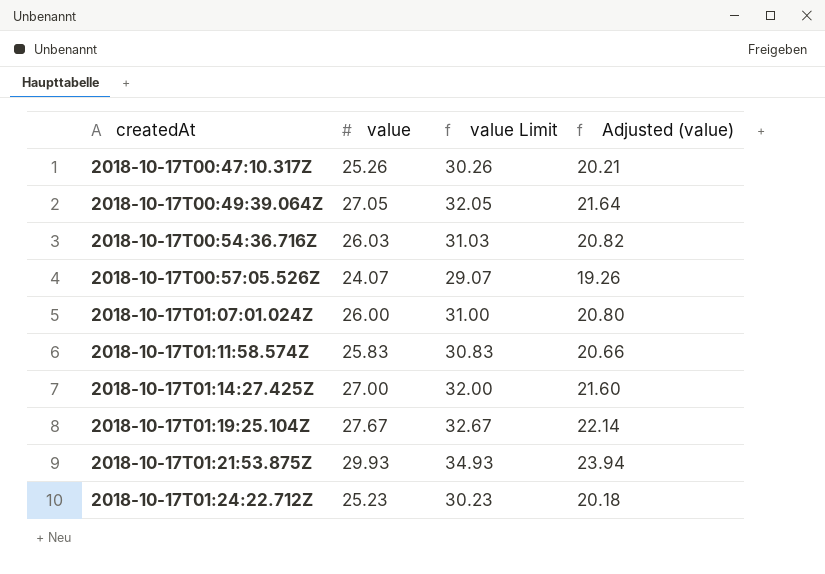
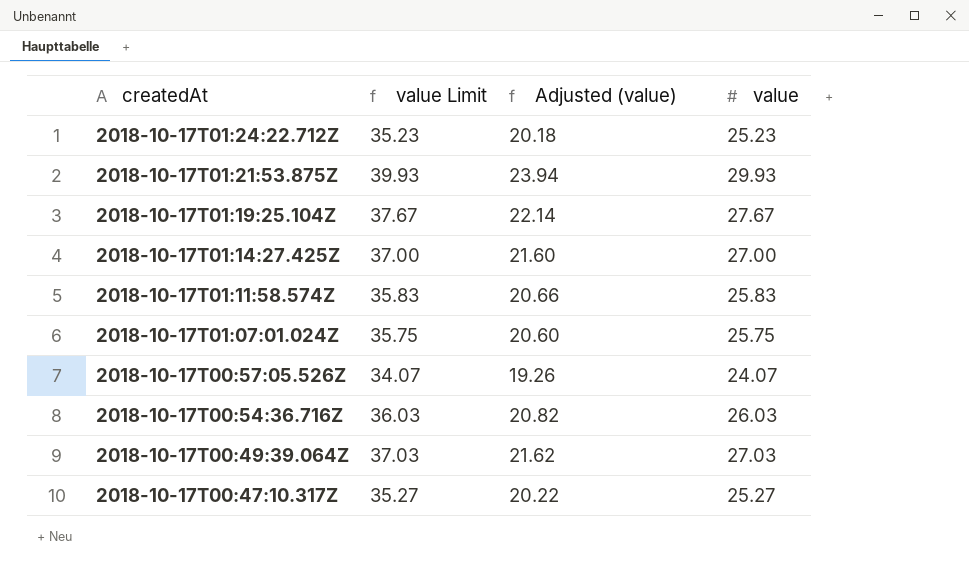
row order: createdAt ascending -> createdAt descending
column value Limit | formula: [value] + 5 -> [value] + 10
column value | position: 2 -> 4
2018-10-17T01:07:01.024Z | Adjusted (value): 20.80 -> 20.60
2018-10-17T01:07:01.024Z | value: 26.00 -> 25.75
2018-10-17T00:49:39.064Z | Adjusted (value): 21.64 -> 21.62
2018-10-17T00:49:39.064Z | value: 27.05 -> 27.03
2018-10-17T00:47:10.317Z | Adjusted (value): 20.21 -> 20.22
2018-10-17T00:47:10.317Z | value: 25.26 -> 25.27

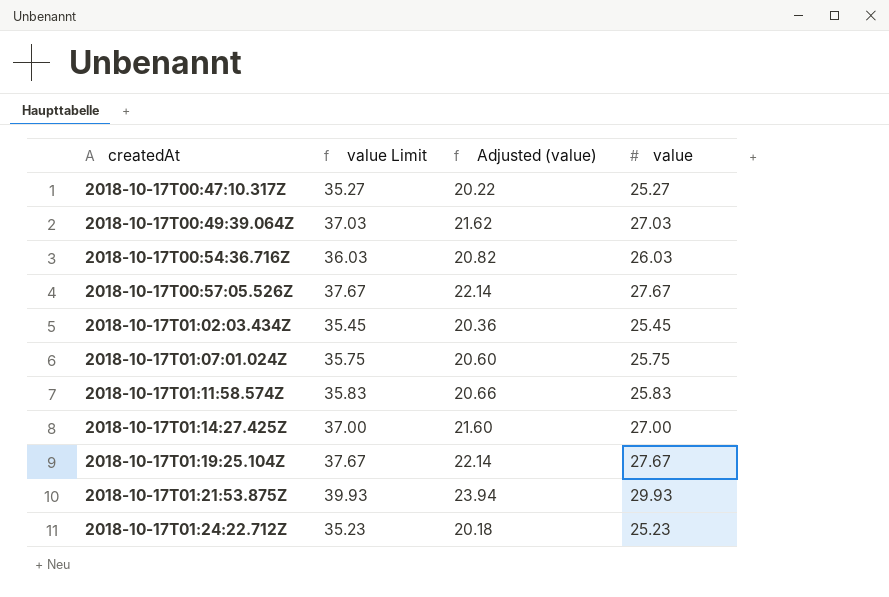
row order: createdAt descending -> createdAt ascending
2018-10-17T00:57:05.526Z | value Limit: 34.07 -> 37.67
2018-10-17T00:57:05.526Z | Adjusted (value): 19.26 -> 22.14
2018-10-17T00:57:05.526Z | value: 24.07 -> 27.67
row 2018-10-17T01:02:03.434Z: none -> 35.45 | 20.36 | 25.45

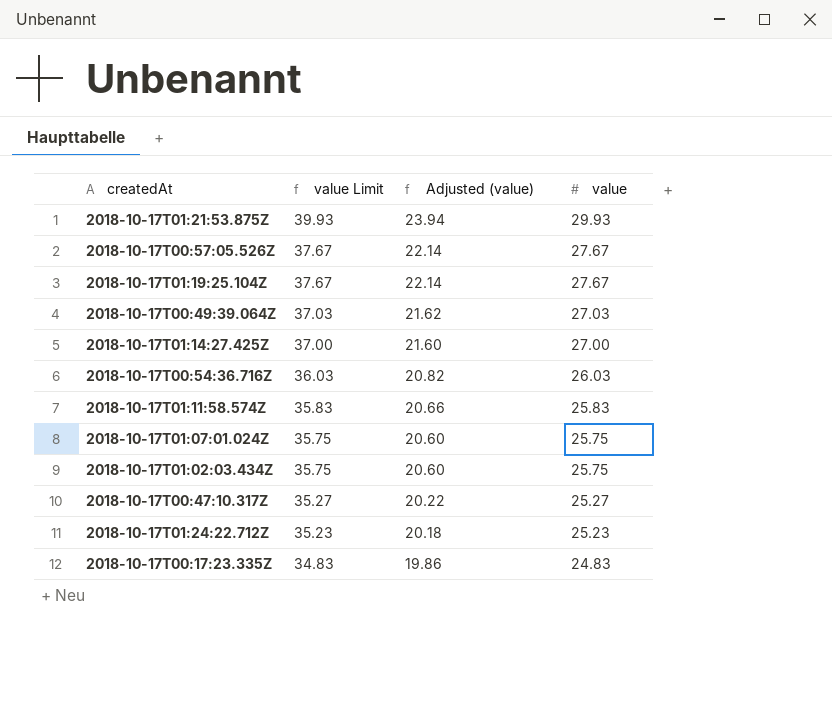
row order: createdAt ascending -> value Limit descending
2018-10-17T01:02:03.434Z | value Limit: 35.45 -> 35.75
2018-10-17T01:02:03.434Z | Adjusted (value): 20.36 -> 20.60
2018-10-17T01:02:03.434Z | value: 25.45 -> 25.75
row 2018-10-17T00:17:23.335Z: none -> 34.83 | 19.86 | 24.83

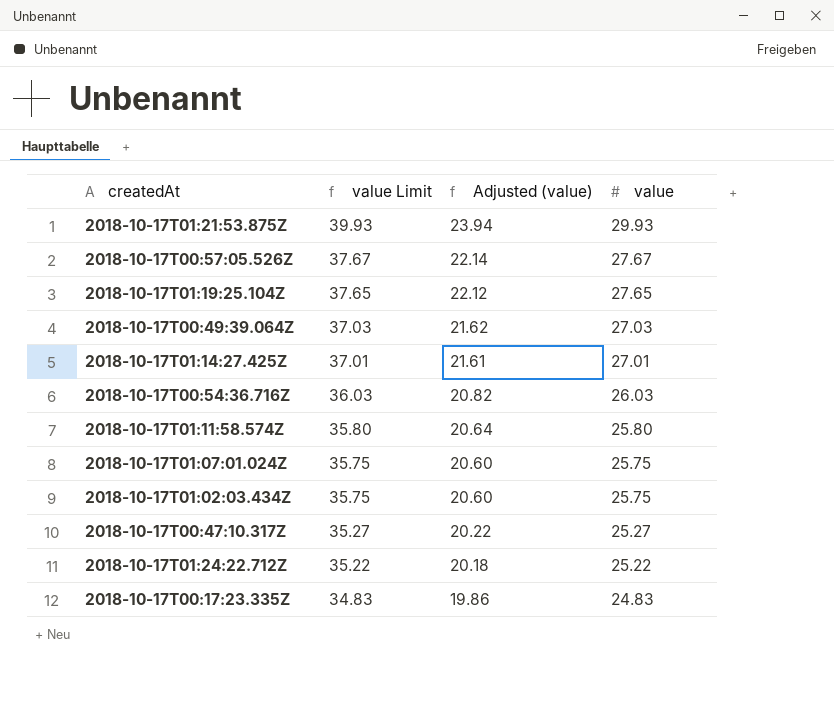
2018-10-17T01:19:25.104Z | value Limit: 37.67 -> 37.65
2018-10-17T01:19:25.104Z | Adjusted (value): 22.14 -> 22.12
2018-10-17T01:19:25.104Z | value: 27.67 -> 27.65
2018-10-17T01:14:27.425Z | value Limit: 37.00 -> 37.01
2018-10-17T01:14:27.425Z | Adjusted (value): 21.60 -> 21.61
2018-10-17T01:14:27.425Z | value: 27.00 -> 27.01
2018-10-17T01:11:58.574Z | value Limit: 35.83 -> 35.80
2018-10-17T01:11:58.574Z | Adjusted (value): 20.66 -> 20.64
2018-10-17T01:11:58.574Z | value: 25.83 -> 25.80
2018-10-17T01:24:22.712Z | value Limit: 35.23 -> 35.22
2018-10-17T01:24:22.712Z | value: 25.23 -> 25.22

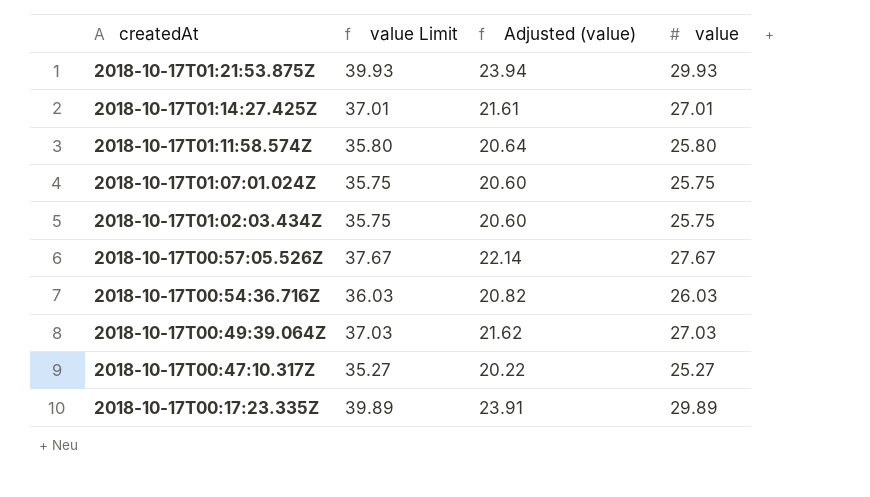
row order: value Limit descending -> createdAt descending
row 2018-10-17T01:19:25.104Z: 37.65 | 22.12 | 27.65 -> none
row 2018-10-17T01:24:22.712Z: 35.22 | 20.18 | 25.22 -> none
2018-10-17T00:17:23.335Z | value Limit: 34.83 -> 39.89
2018-10-17T00:17:23.335Z | Adjusted (value): 19.86 -> 23.91
2018-10-17T00:17:23.335Z | value: 24.83 -> 29.89

